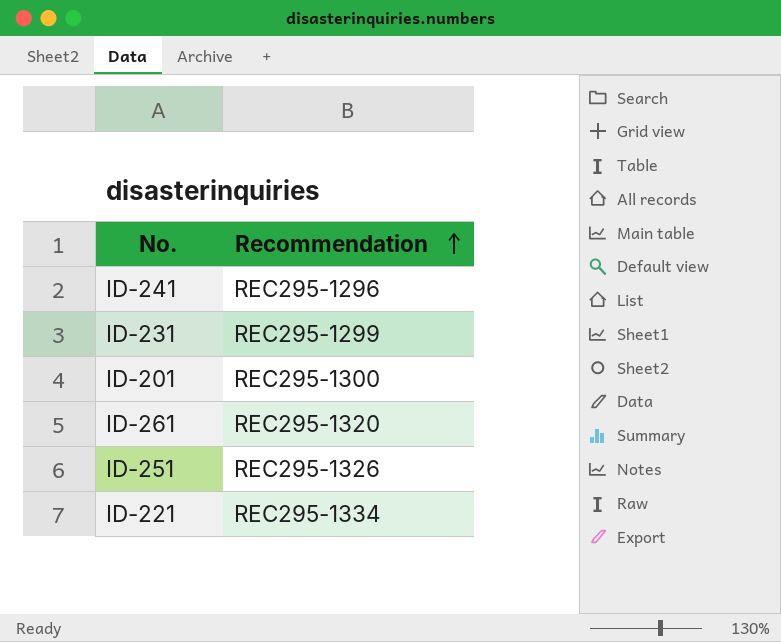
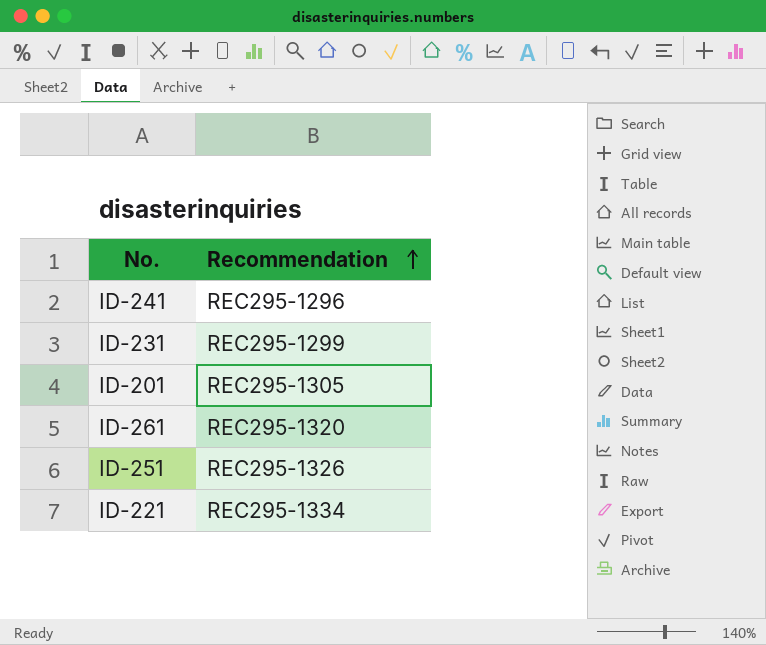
ID-201 | Recommendation: REC295-1300 -> REC295-1305

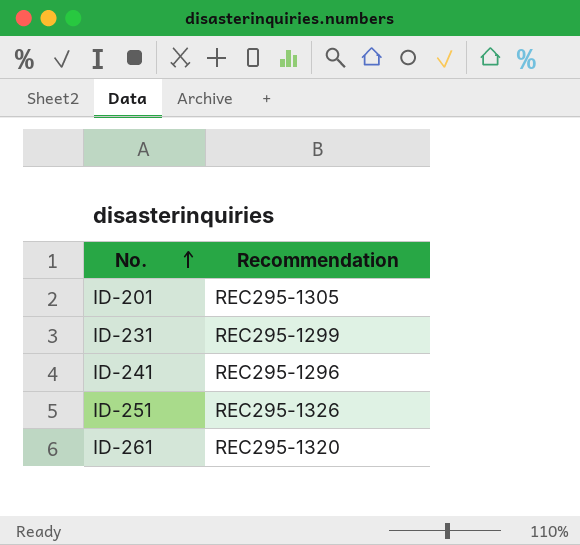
row order: Recommendation ascending -> No. ascending
row ID-221: REC295-1334 -> none

